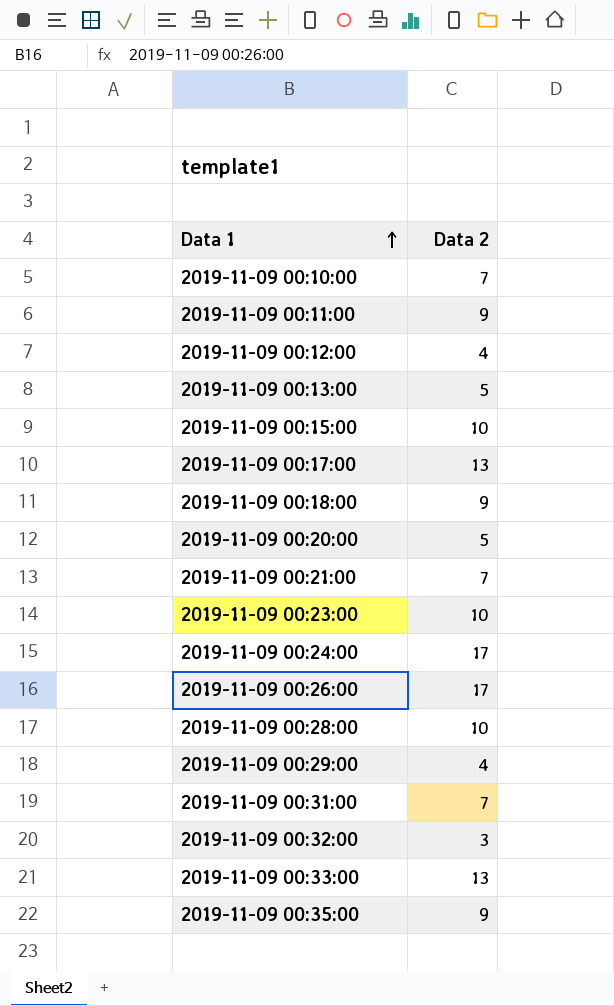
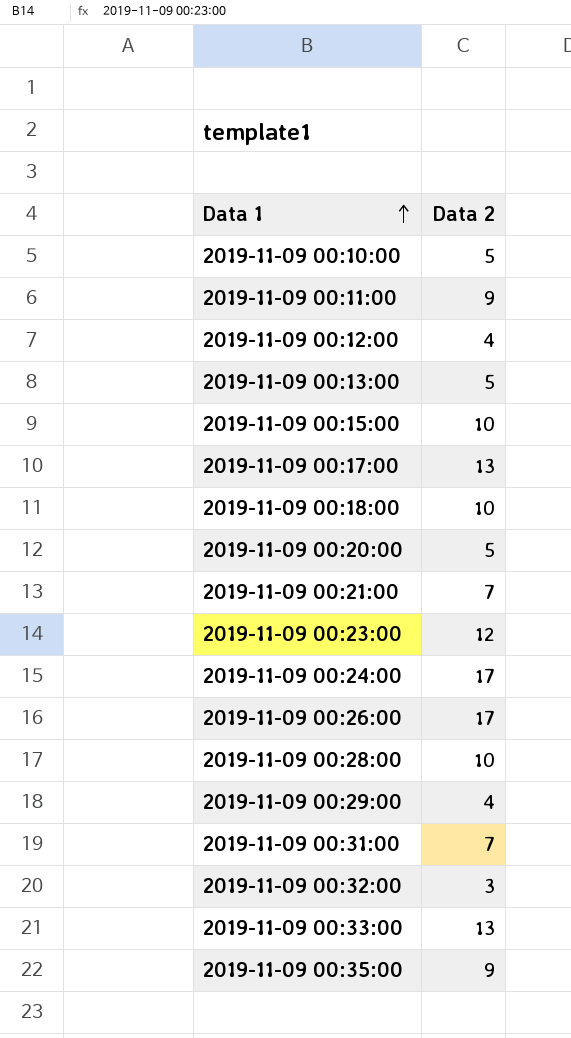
2019-11-09 00:10:00 | Data 2: 7 -> 5
2019-11-09 00:18:00 | Data 2: 9 -> 10
2019-11-09 00:23:00 | Data 2: 10 -> 12

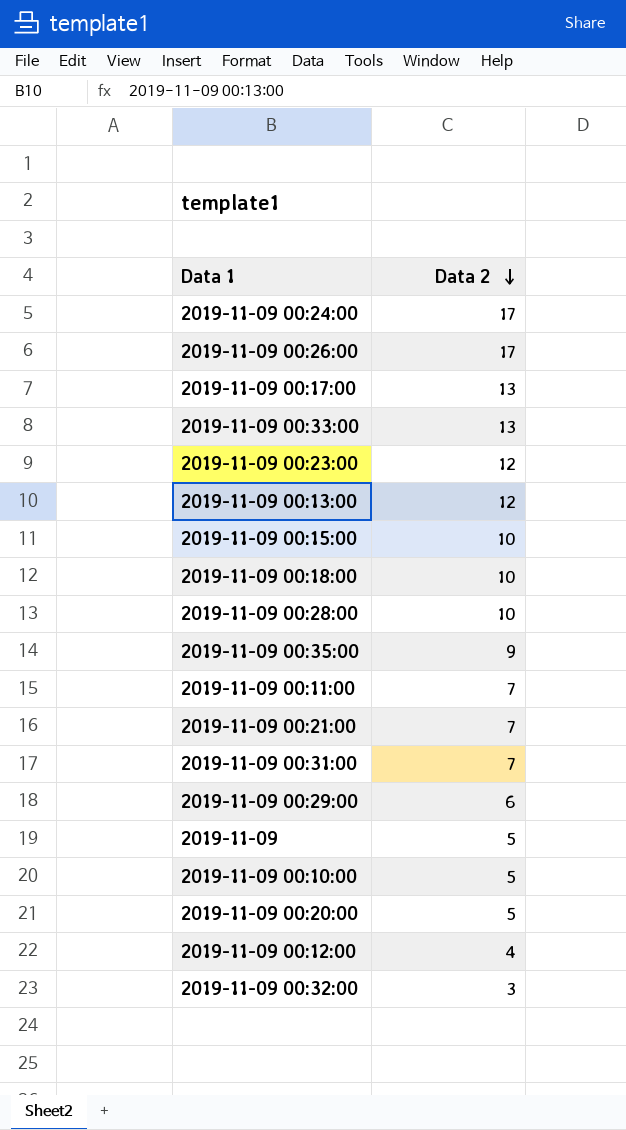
row order: Data 1 ascending -> Data 2 descending
2019-11-09 00:13:00 | Data 2: 5 -> 12
2019-11-09 00:11:00 | Data 2: 9 -> 7
2019-11-09 00:29:00 | Data 2: 4 -> 6
row 2019-11-09: none -> 5

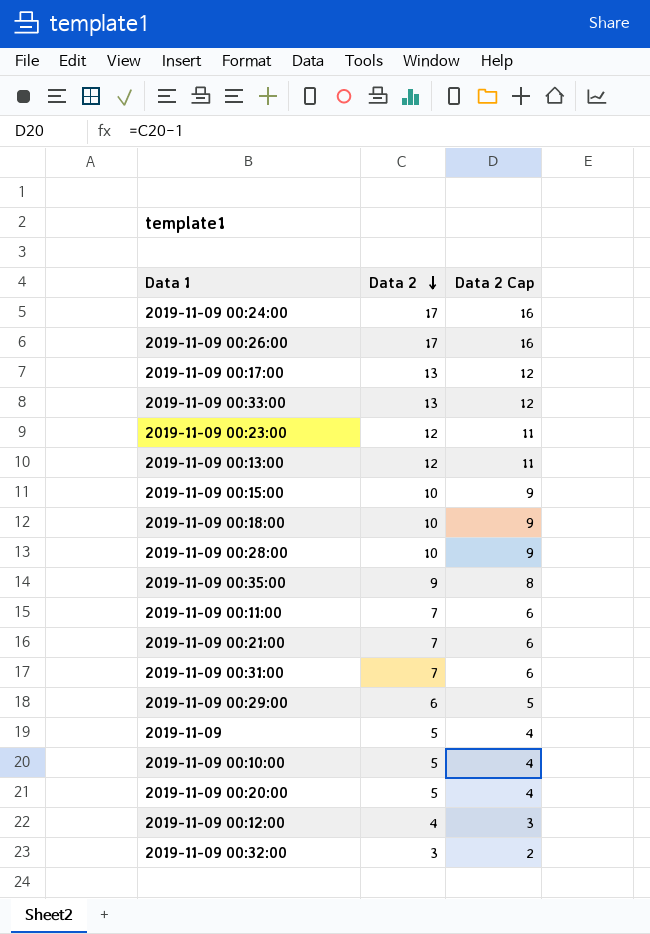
column Data 2 Cap | formula: none -> [Data 2] - 1

